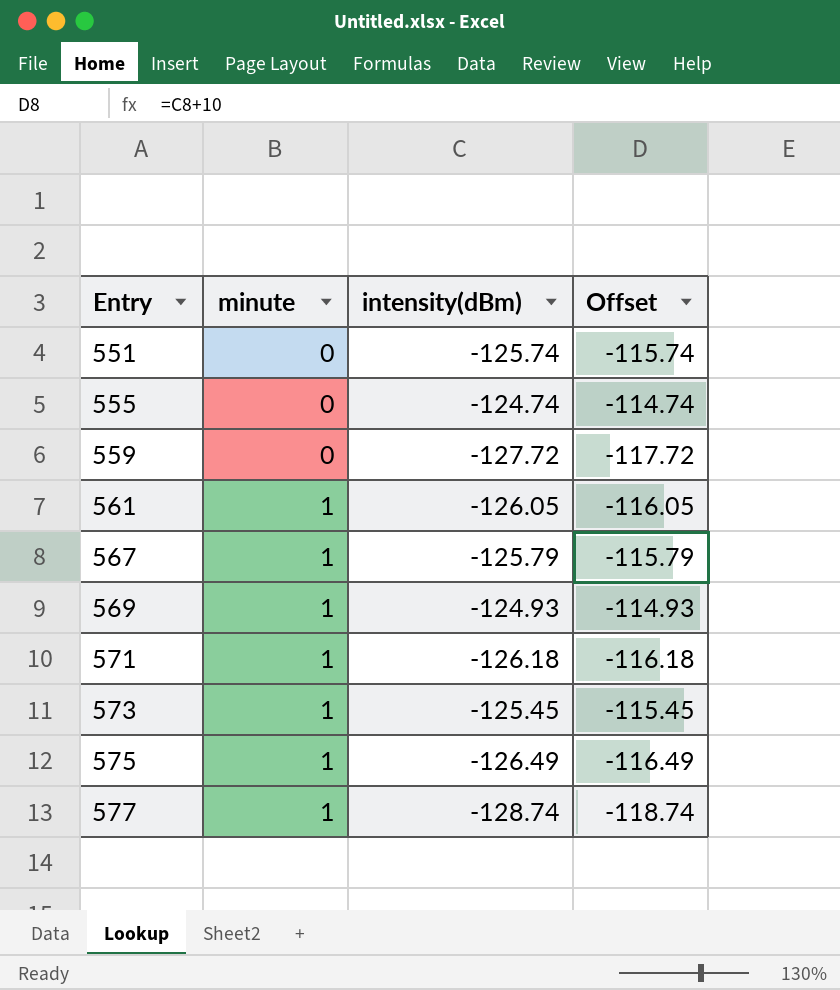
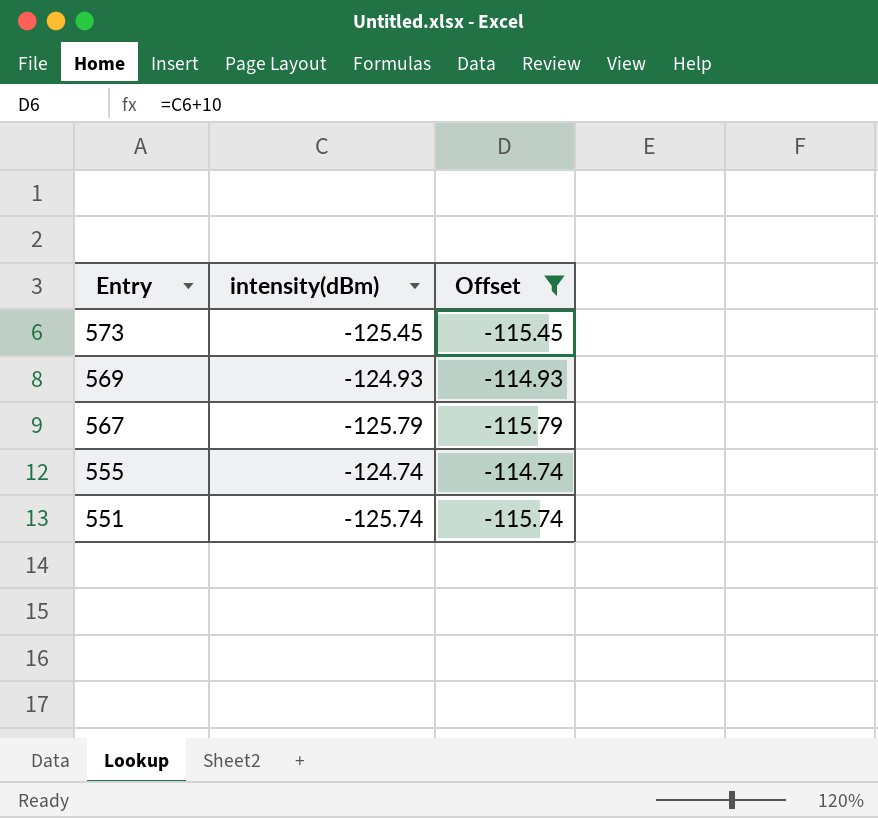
filter: none -> Offset >= -115.79
row order: Entry ascending -> Entry descending
column minute | position: 2 -> none

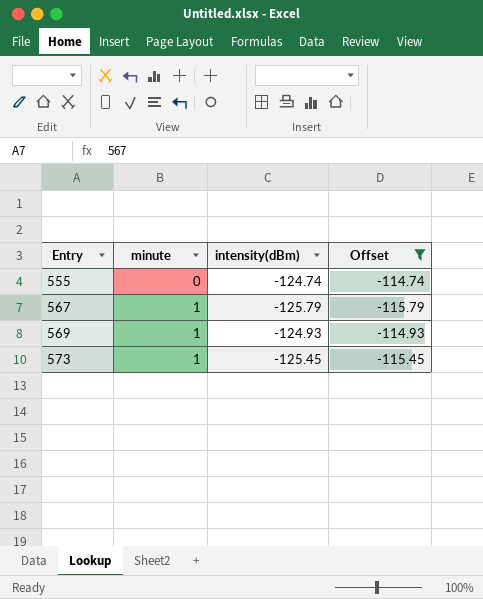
row order: Entry descending -> Entry ascending
column minute | position: none -> 2
row 551: -125.74 | -115.74 -> none

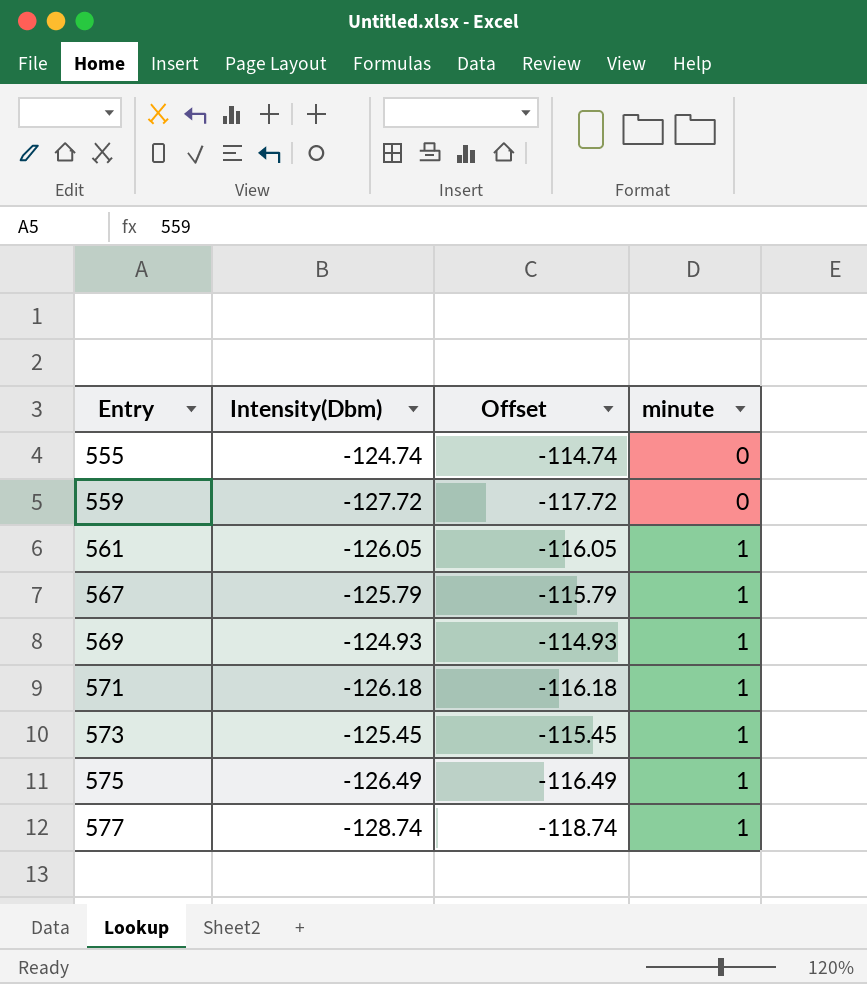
filter: Offset >= -115.79 -> none
column name: intensity(dBm) -> Intensity(Dbm)
column minute | position: 2 -> 4

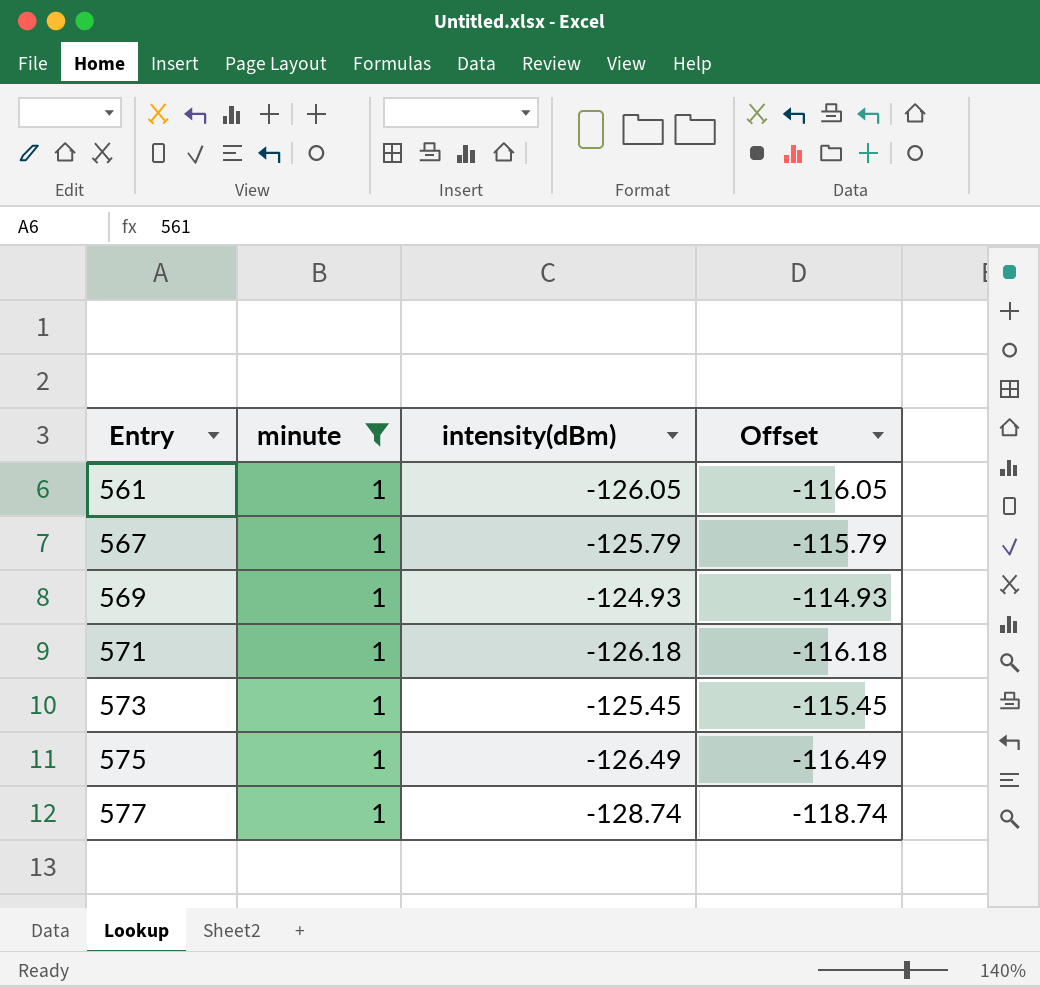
filter: none -> minute = 1
column minute | position: 4 -> 2
column name: Intensity(Dbm) -> intensity(dBm)

